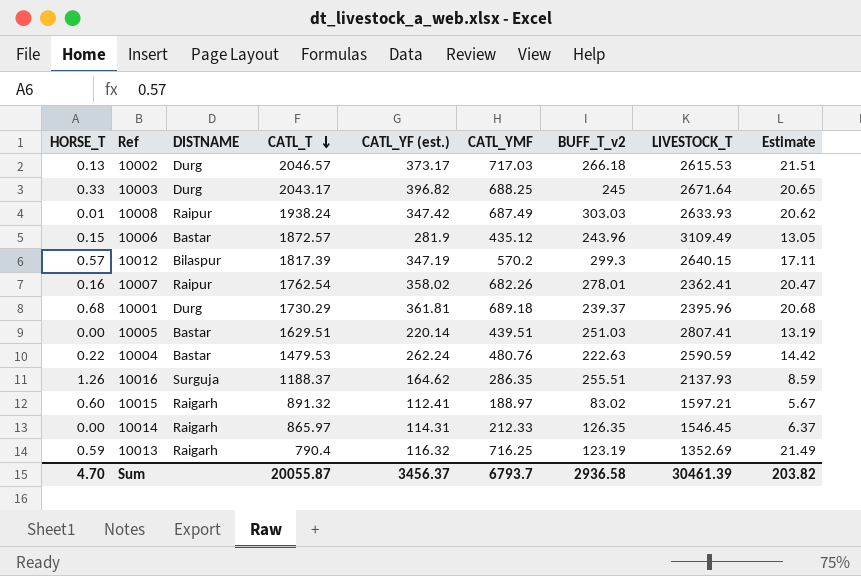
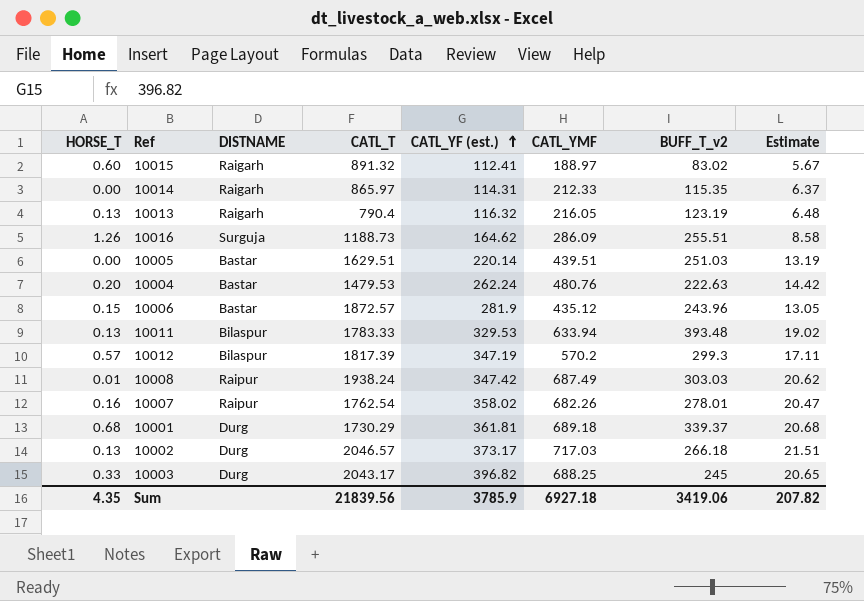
row order: CATL_T descending -> CATL_YF (est.) ascending
column LIVESTOCK_T | position: 8 -> none
10014 | BUFF_T_v2: 126.35 -> 115.35
10013 | HORSE_T: 0.59 -> 0.13
10013 | CATL_YMF: 716.25 -> 216.05
10013 | Estimate: 21.49 -> 6.48
10016 | CATL_T: 1188.37 -> 1188.73
10016 | CATL_YMF: 286.35 -> 286.09
10016 | Estimate: 8.59 -> 8.58
10004 | HORSE_T: 0.22 -> 0.20
row 10011: none -> 0.13 | Bilaspur | 1783.33 | 329.53 | 633.94 | 393.48 | 19.02
10001 | BUFF_T_v2: 239.37 -> 339.37
Sum | HORSE_T: 4.70 -> 4.35
Sum | CATL_T: 20055.87 -> 21839.56
Sum | CATL_YF (est.): 3456.37 -> 3785.9
Sum | CATL_YMF: 6793.7 -> 6927.18
Sum | BUFF_T_v2: 2936.58 -> 3419.06
Sum | Estimate: 203.82 -> 207.82

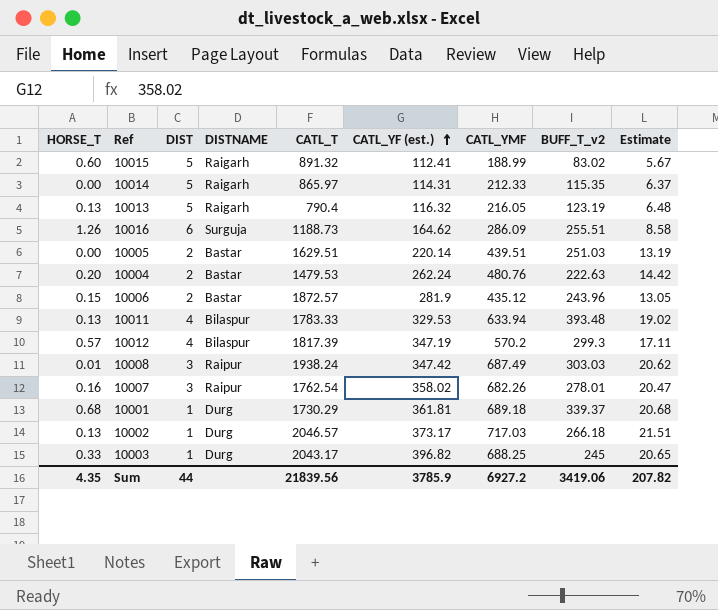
column DIST | position: none -> 3
10015 | CATL_YMF: 188.97 -> 188.99
Sum | CATL_YMF: 6927.18 -> 6927.2

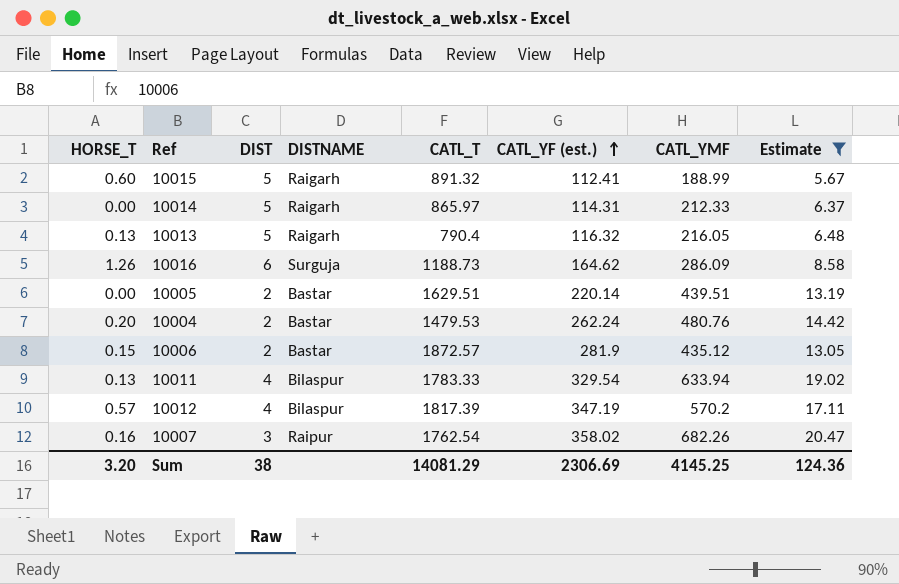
filter: none -> Estimate <= 20.47
column BUFF_T_v2 | position: 8 -> none
10011 | CATL_YF (est.): 329.53 -> 329.54
Sum | HORSE_T: 4.35 -> 3.20
Sum | DIST: 44 -> 38
Sum | CATL_T: 21839.56 -> 14081.29
Sum | CATL_YF (est.): 3785.9 -> 2306.69
Sum | CATL_YMF: 6927.2 -> 4145.25
Sum | Estimate: 207.82 -> 124.36

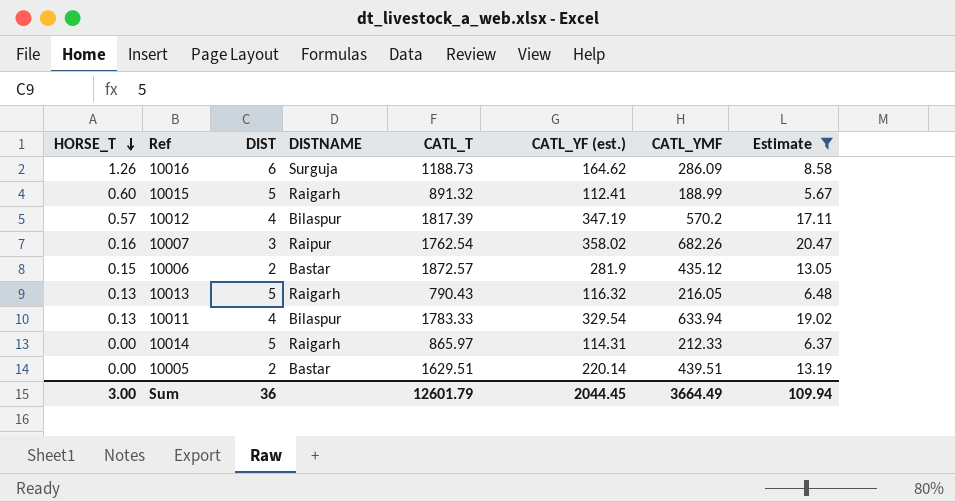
row order: CATL_YF (est.) ascending -> HORSE_T descending
row 10004: 0.20 | 2 | Bastar | 1479.53 | 262.24 | 480.76 | 14.42 -> none
10013 | CATL_T: 790.4 -> 790.43
Sum | HORSE_T: 3.20 -> 3.00
Sum | DIST: 38 -> 36
Sum | CATL_T: 14081.29 -> 12601.79
Sum | CATL_YF (est.): 2306.69 -> 2044.45
Sum | CATL_YMF: 4145.25 -> 3664.49
Sum | Estimate: 124.36 -> 109.94

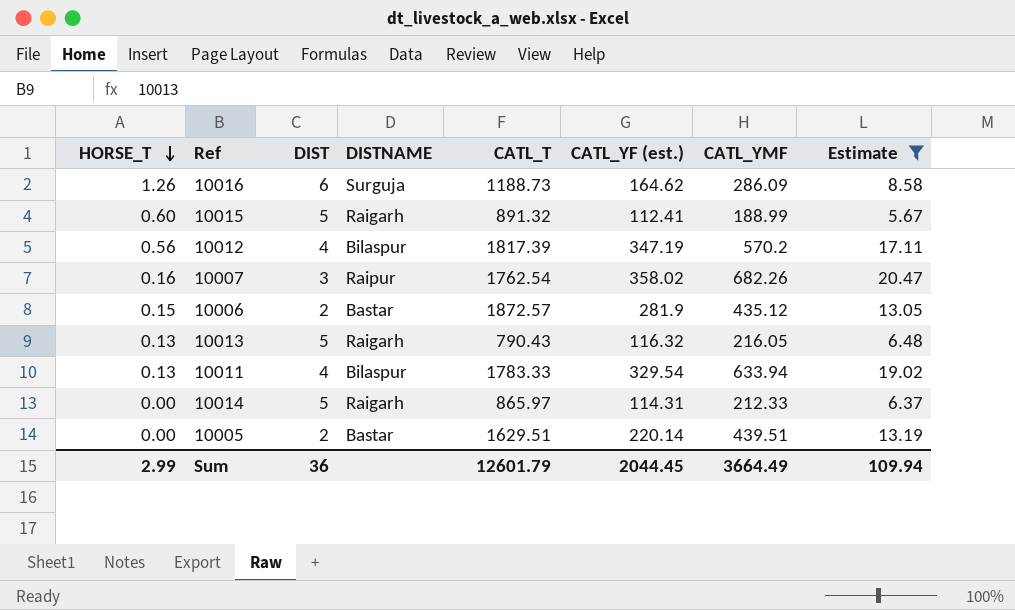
10012 | HORSE_T: 0.57 -> 0.56
Sum | HORSE_T: 3.00 -> 2.99

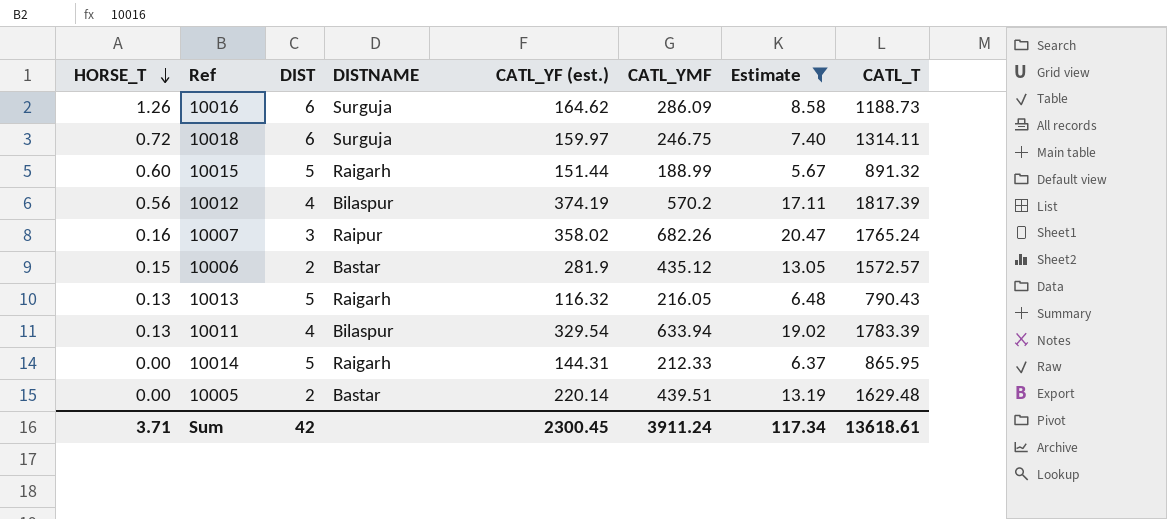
column CATL_T | position: 5 -> 8
row 10018: none -> 0.72 | 6 | Surguja | 159.97 | 246.75 | 7.40 | 1314.11
10015 | CATL_YF (est.): 112.41 -> 151.44
10012 | CATL_YF (est.): 347.19 -> 374.19
10007 | CATL_T: 1762.54 -> 1765.24
10006 | CATL_T: 1872.57 -> 1572.57
10011 | CATL_T: 1783.33 -> 1783.39
10014 | CATL_YF (est.): 114.31 -> 144.31
10014 | CATL_T: 865.97 -> 865.95
10005 | CATL_T: 1629.51 -> 1629.48
Sum | HORSE_T: 2.99 -> 3.71
Sum | DIST: 36 -> 42
Sum | CATL_YF (est.): 2044.45 -> 2300.45
Sum | CATL_YMF: 3664.49 -> 3911.24
Sum | Estimate: 109.94 -> 117.34
Sum | CATL_T: 12601.79 -> 13618.61

